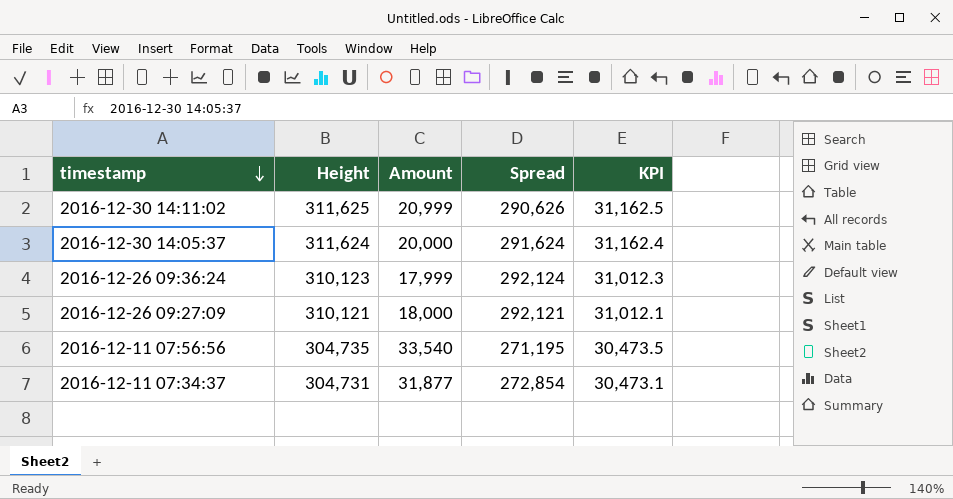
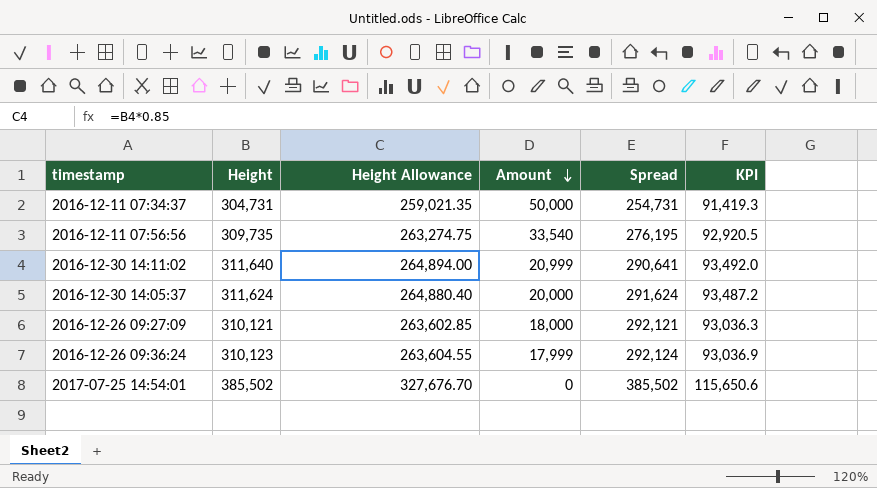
row order: timestamp descending -> Amount descending
column Height Allowance | formula: none -> [Height] * 0.85
column KPI | formula: [Height] * 0.1 -> [Height] * 0.3
2016-12-11 07:34:37 | Amount: 31,877 -> 50,000
2016-12-11 07:34:37 | Spread: 272,854 -> 254,731
2016-12-11 07:56:56 | Height: 304,735 -> 309,735
2016-12-11 07:56:56 | Spread: 271,195 -> 276,195
2016-12-30 14:11:02 | Height: 311,625 -> 311,640
2016-12-30 14:11:02 | Spread: 290,626 -> 290,641
row 2017-07-25 14:54:01: none -> 385,502 | 327,676.70 | 0 | 385,502 | 115,650.6

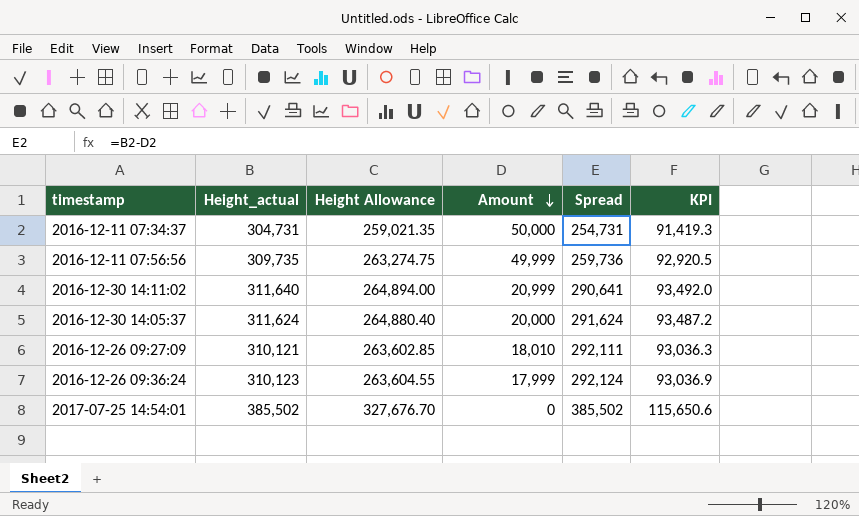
column name: Height -> Height_actual
2016-12-11 07:56:56 | Amount: 33,540 -> 49,999
2016-12-11 07:56:56 | Spread: 276,195 -> 259,736
2016-12-26 09:27:09 | Amount: 18,000 -> 18,010
2016-12-26 09:27:09 | Spread: 292,121 -> 292,111

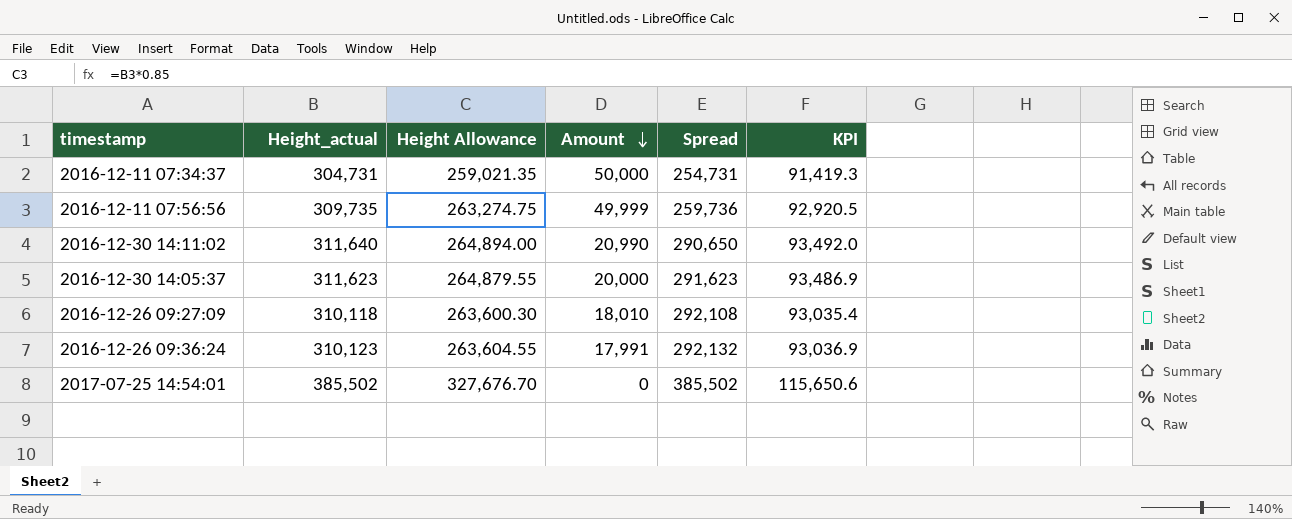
2016-12-30 14:11:02 | Amount: 20,999 -> 20,990
2016-12-30 14:11:02 | Spread: 290,641 -> 290,650
2016-12-30 14:05:37 | Height_actual: 311,624 -> 311,623
2016-12-30 14:05:37 | Height Allowance: 264,880.40 -> 264,879.55
2016-12-30 14:05:37 | Spread: 291,624 -> 291,623
2016-12-30 14:05:37 | KPI: 93,487.2 -> 93,486.9
2016-12-26 09:27:09 | Height_actual: 310,121 -> 310,118
2016-12-26 09:27:09 | Height Allowance: 263,602.85 -> 263,600.30
2016-12-26 09:27:09 | Spread: 292,111 -> 292,108
2016-12-26 09:27:09 | KPI: 93,036.3 -> 93,035.4
2016-12-26 09:36:24 | Amount: 17,999 -> 17,991
2016-12-26 09:36:24 | Spread: 292,124 -> 292,132

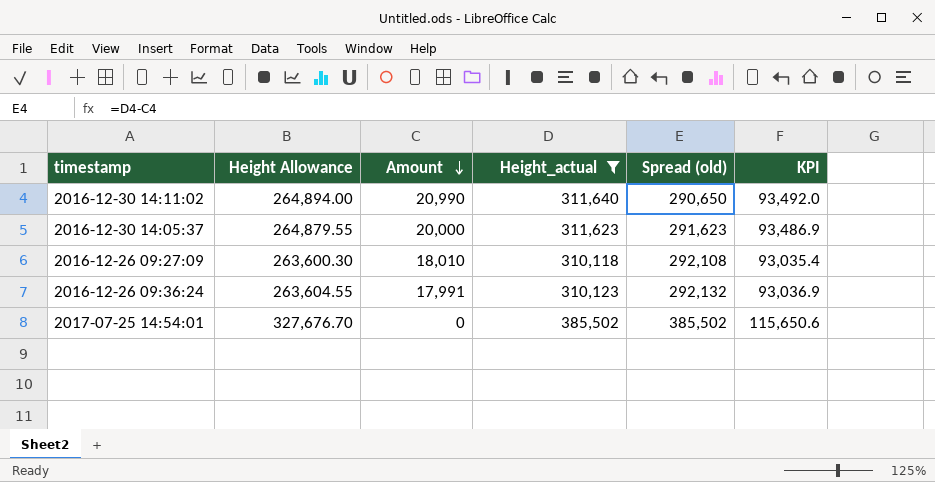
filter: none -> Height_actual >= 310,118
column Height_actual | position: 2 -> 4
column name: Spread -> Spread (old)

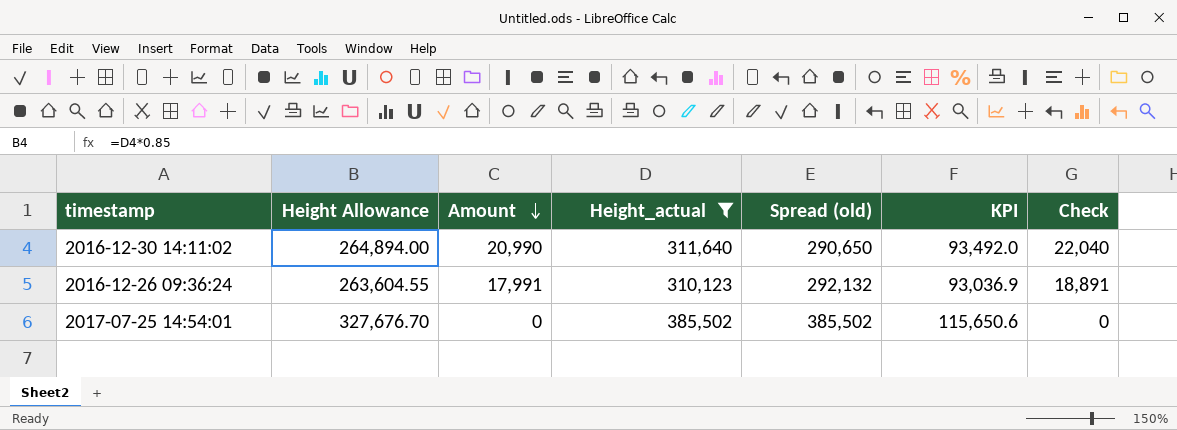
column Check | formula: none -> [Amount] * 1.05
row 2016-12-30 14:05:37: 264,879.55 | 20,000 | 311,623 | 291,623 | 93,486.9 -> none
row 2016-12-26 09:27:09: 263,600.30 | 18,010 | 310,118 | 292,108 | 93,035.4 -> none

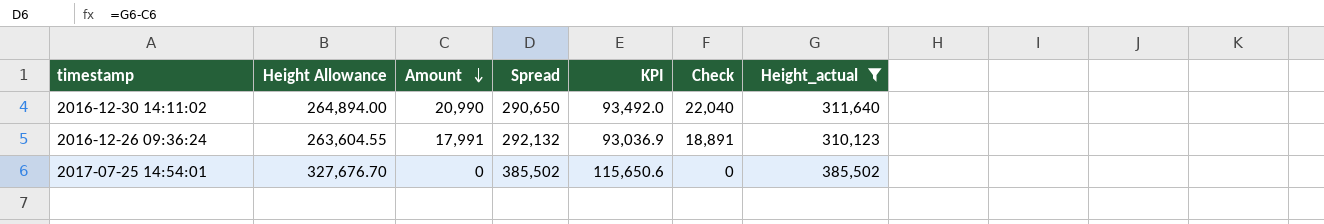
column name: Spread (old) -> Spread
column Height_actual | position: 4 -> 7

